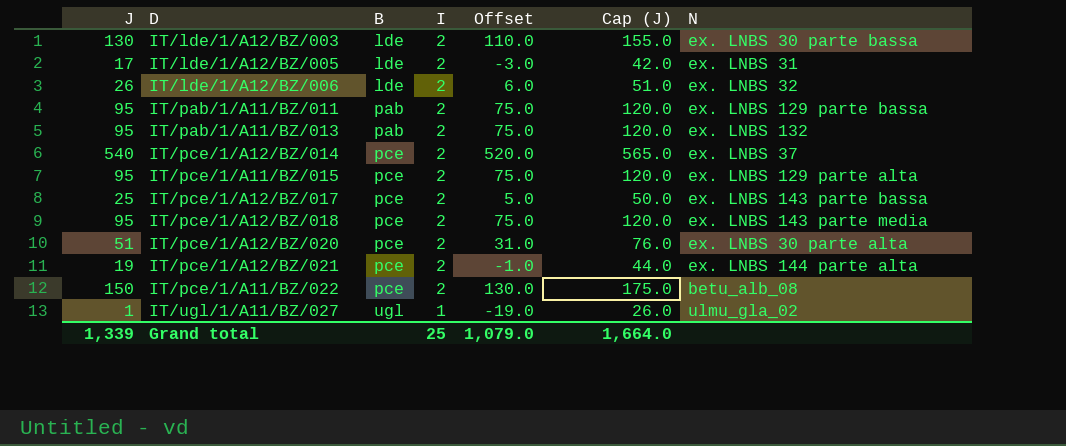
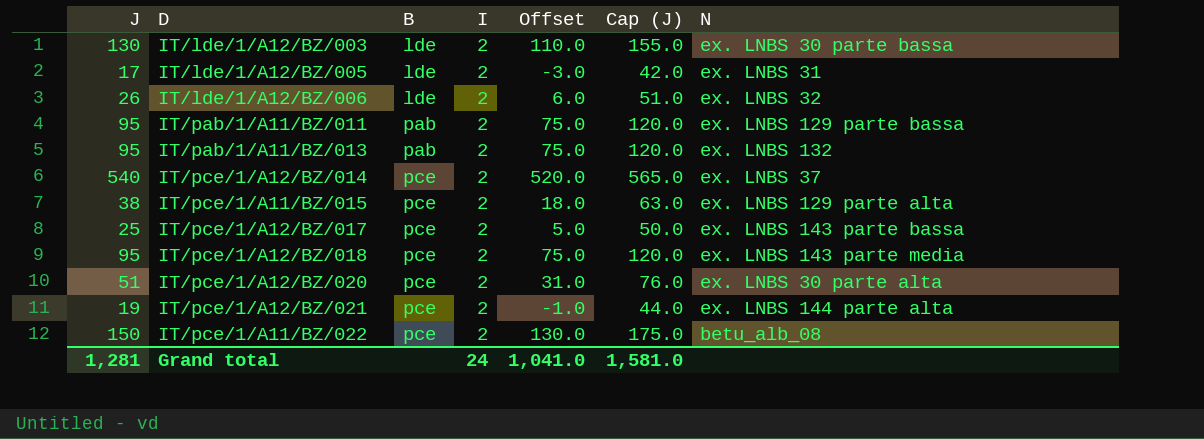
row IT/ugl/1/A11/BZ/027: 1 | ugl | 1 | -19.0 | 26.0 | ulmu_gla_02 -> none
IT/pce/1/A11/BZ/015 | J: 95 -> 38
IT/pce/1/A11/BZ/015 | Offset: 75.0 -> 18.0
IT/pce/1/A11/BZ/015 | Cap (J): 120.0 -> 63.0
Grand total | J: 1,339 -> 1,281
Grand total | I: 25 -> 24
Grand total | Offset: 1,079.0 -> 1,041.0
Grand total | Cap (J): 1,664.0 -> 1,581.0

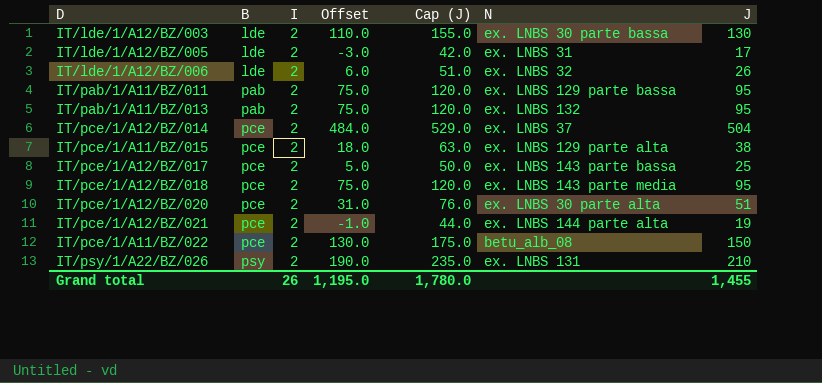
column J | position: 1 -> 7
IT/pce/1/A12/BZ/014 | Offset: 520.0 -> 484.0
IT/pce/1/A12/BZ/014 | Cap (J): 565.0 -> 529.0
IT/pce/1/A12/BZ/014 | J: 540 -> 504
row IT/psy/1/A22/BZ/026: none -> psy | 2 | 190.0 | 235.0 | ex. LNBS 131 | 210
Grand total | I: 24 -> 26
Grand total | Offset: 1,041.0 -> 1,195.0
Grand total | Cap (J): 1,581.0 -> 1,780.0
Grand total | J: 1,281 -> 1,455

